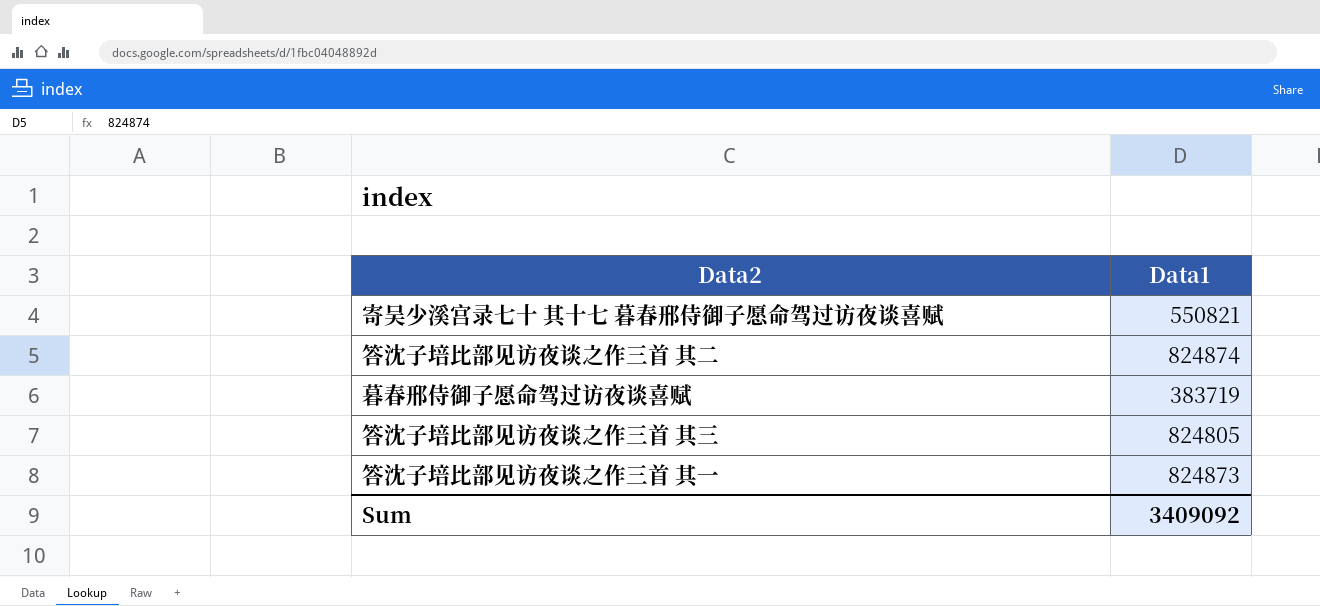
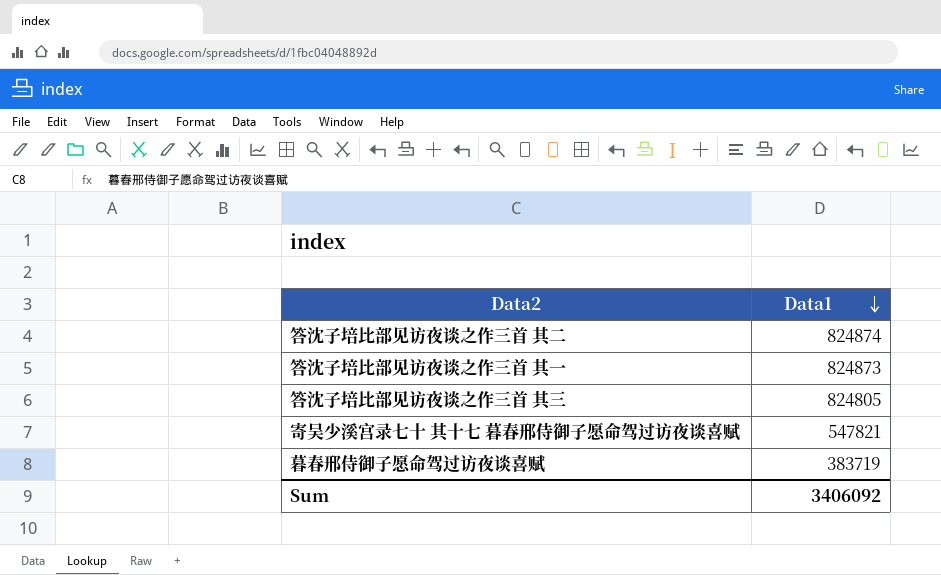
row order: none -> Data1 descending
寄吴少溪宫录七十 其十七 暮春邢侍御子愿命驾过访夜谈喜赋 | Data1: 550821 -> 547821
Sum | Data1: 3409092 -> 3406092

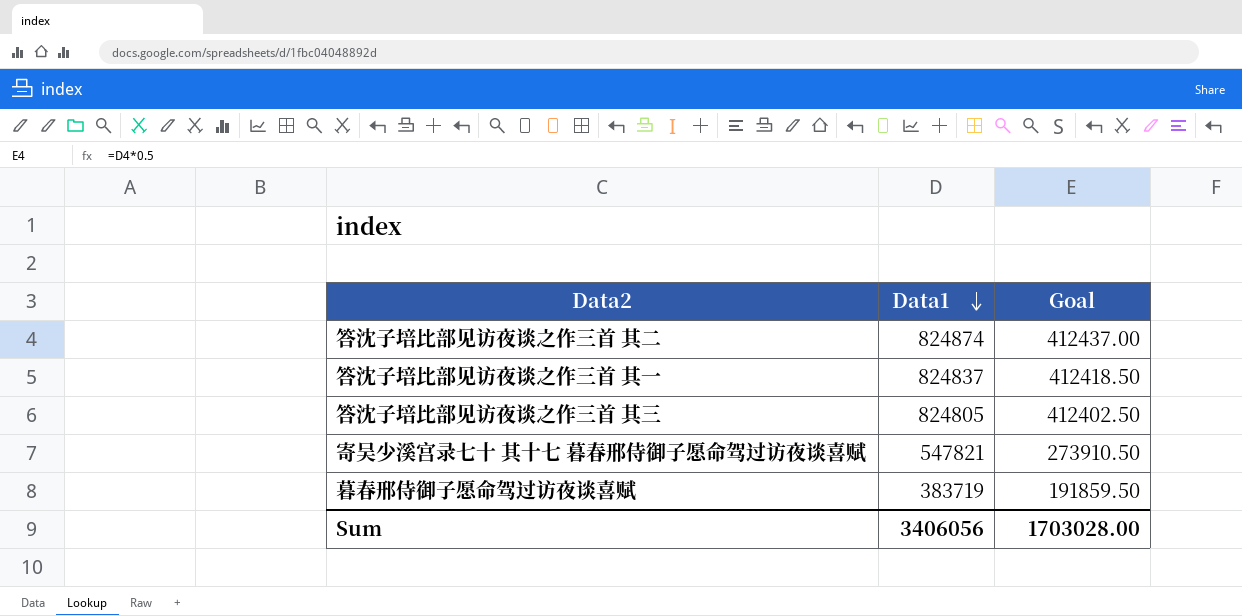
column Goal | formula: none -> [Data1] * 0.5
答沈子培比部见访夜谈之作三首 其一 | Data1: 824873 -> 824837
Sum | Data1: 3406092 -> 3406056

